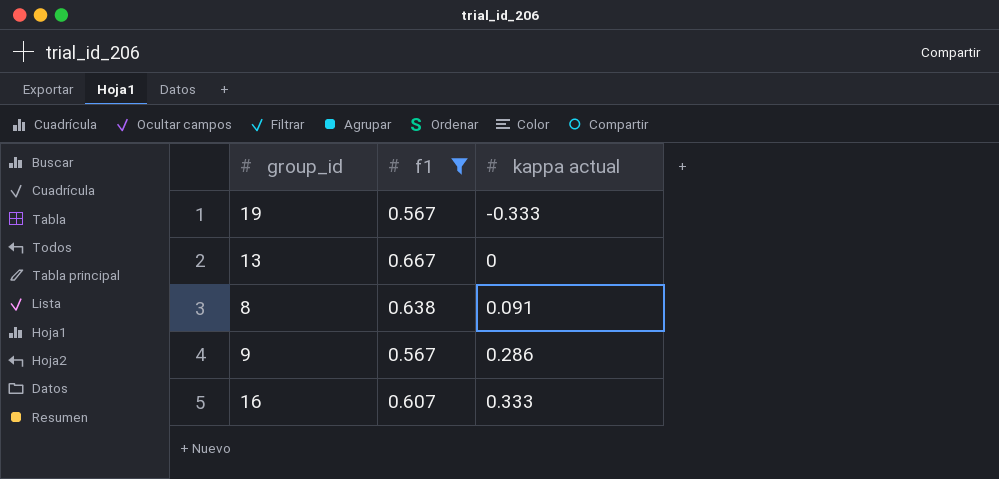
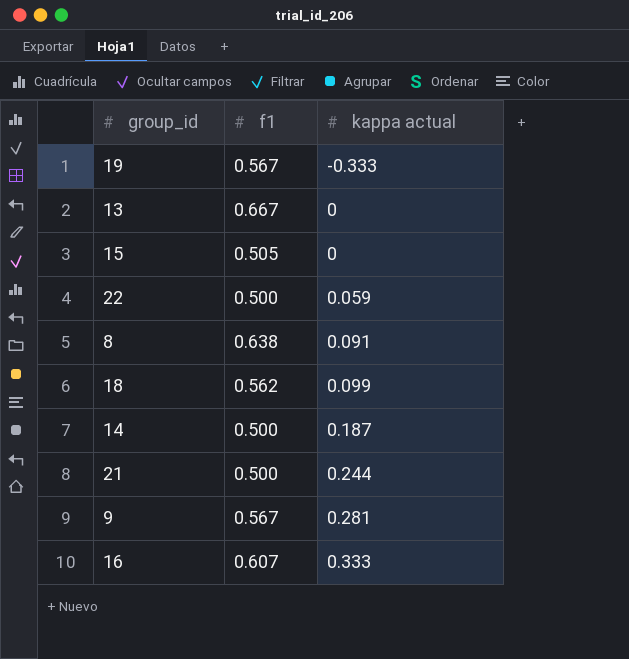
filter: f1 >= 0.567 -> none
9 | kappa actual: 0.286 -> 0.281

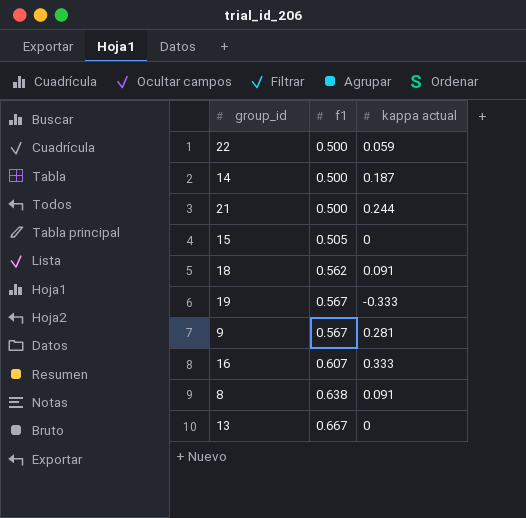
row order: kappa actual ascending -> f1 ascending
18 | kappa actual: 0.099 -> 0.091

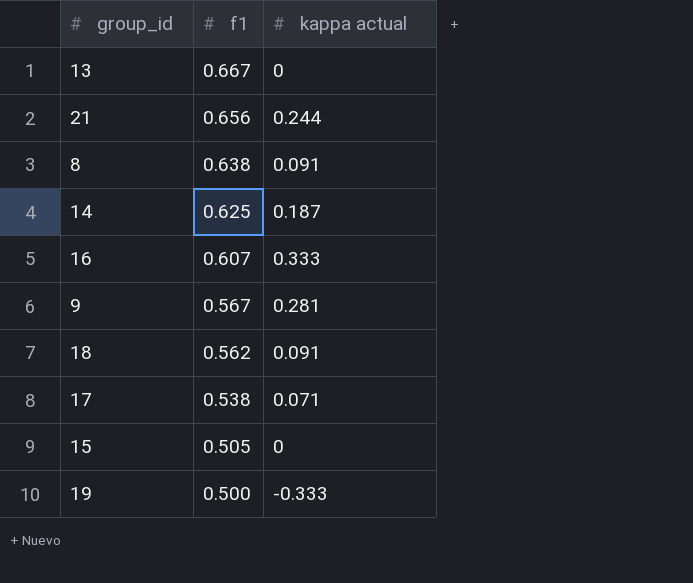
row order: f1 ascending -> f1 descending
row 22: 0.500 | 0.059 -> none
21 | f1: 0.500 -> 0.656
14 | f1: 0.500 -> 0.625
row 17: none -> 0.538 | 0.071
19 | f1: 0.567 -> 0.500

